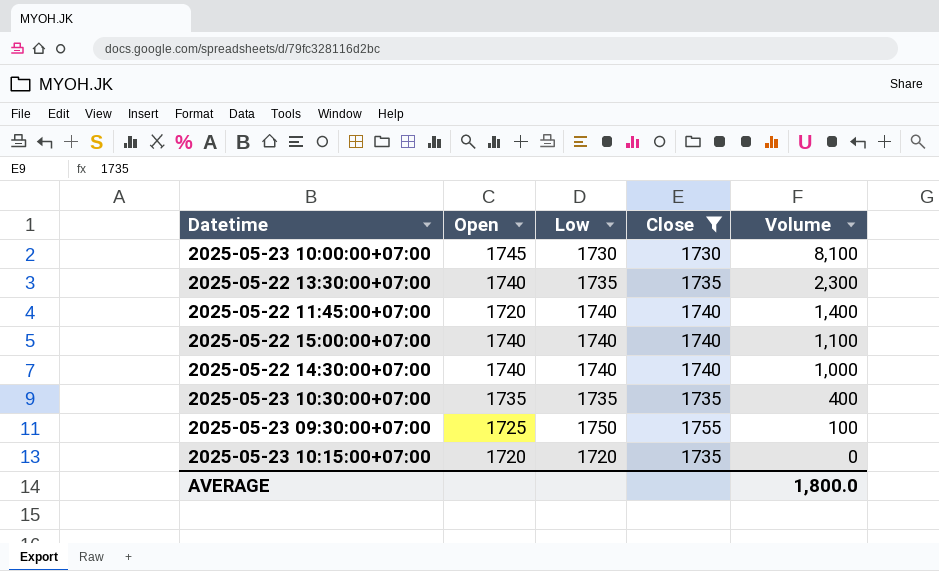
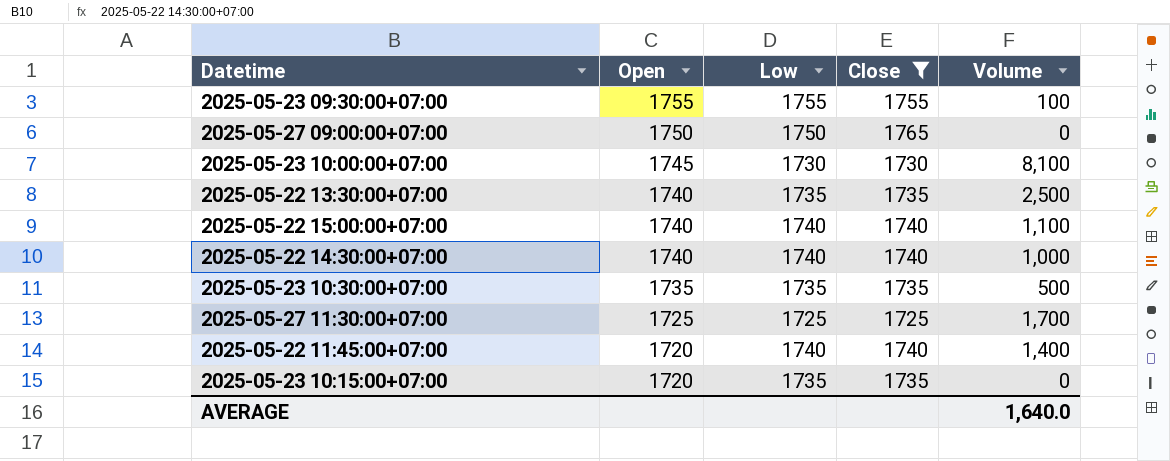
row order: Volume descending -> Open descending
2025-05-23 09:30:00+07:00 | Open: 1725 -> 1755
2025-05-23 09:30:00+07:00 | Low: 1750 -> 1755
row 2025-05-27 09:00:00+07:00: none -> 1750 | 1750 | 1765 | 0
2025-05-22 13:30:00+07:00 | Volume: 2,300 -> 2,500
2025-05-23 10:30:00+07:00 | Volume: 400 -> 500
row 2025-05-27 11:30:00+07:00: none -> 1725 | 1725 | 1725 | 1,700
2025-05-23 10:15:00+07:00 | Low: 1720 -> 1735
AVERAGE | Volume: 1,800.0 -> 1,640.0

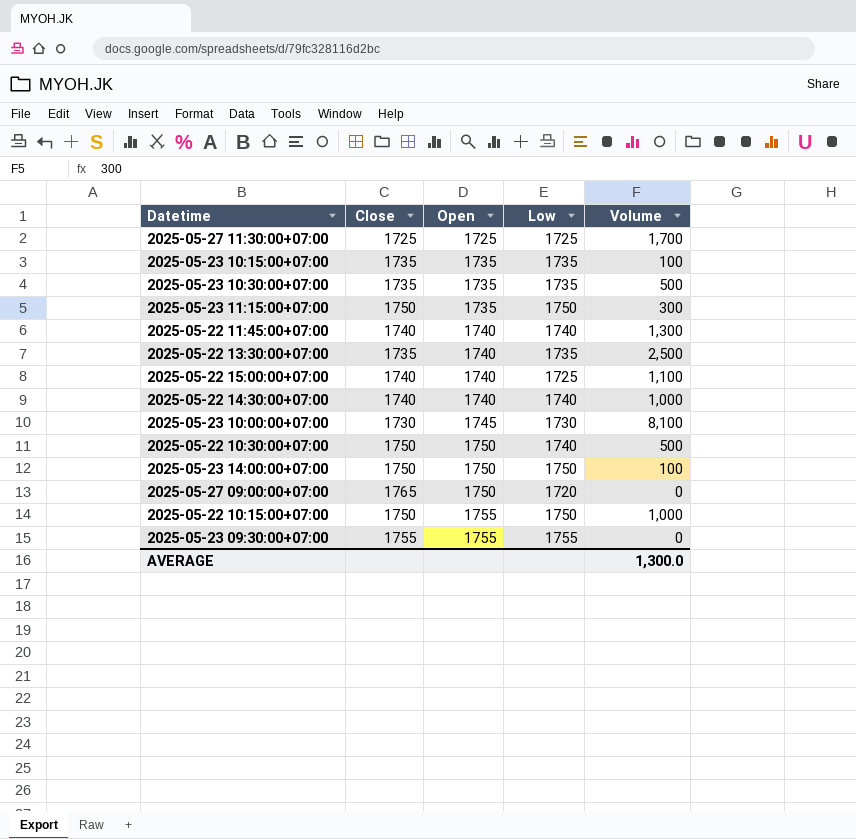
filter: Close != 1750 -> none
row order: Open descending -> Open ascending
column Close | position: 4 -> 2
2025-05-23 10:15:00+07:00 | Open: 1720 -> 1735
2025-05-23 10:15:00+07:00 | Volume: 0 -> 100
2025-05-22 11:45:00+07:00 | Open: 1720 -> 1740
2025-05-22 11:45:00+07:00 | Volume: 1,400 -> 1,300
2025-05-22 15:00:00+07:00 | Low: 1740 -> 1725
2025-05-27 09:00:00+07:00 | Low: 1750 -> 1720
2025-05-23 09:30:00+07:00 | Volume: 100 -> 0
AVERAGE | Volume: 1,640.0 -> 1,300.0

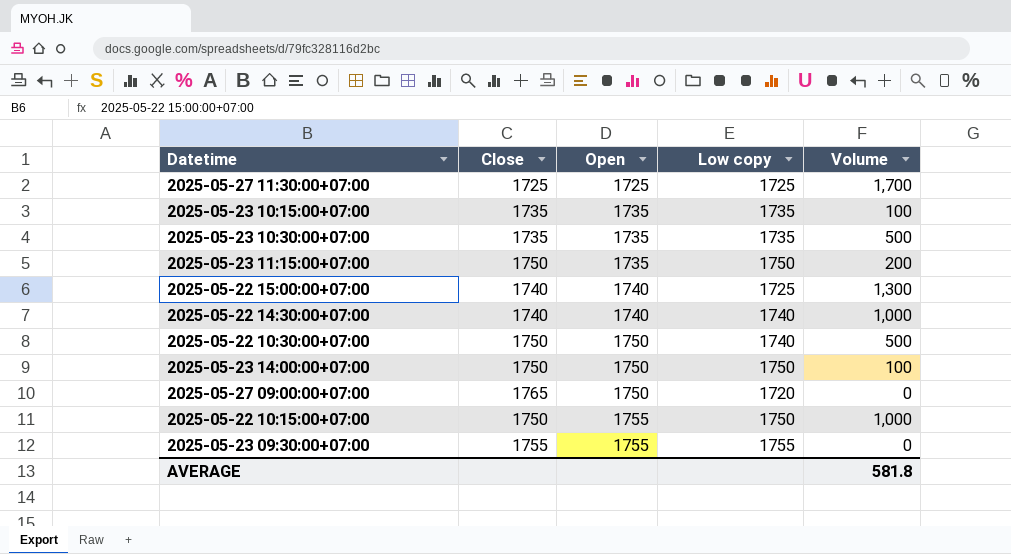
column name: Low -> Low copy
row 2025-05-22 11:45:00+07:00: 1740 | 1740 | 1740 | 1,300 -> none
row 2025-05-22 13:30:00+07:00: 1735 | 1740 | 1735 | 2,500 -> none
row 2025-05-23 10:00:00+07:00: 1730 | 1745 | 1730 | 8,100 -> none
2025-05-23 11:15:00+07:00 | Volume: 300 -> 200
2025-05-22 15:00:00+07:00 | Volume: 1,100 -> 1,300
AVERAGE | Volume: 1,300.0 -> 581.8

